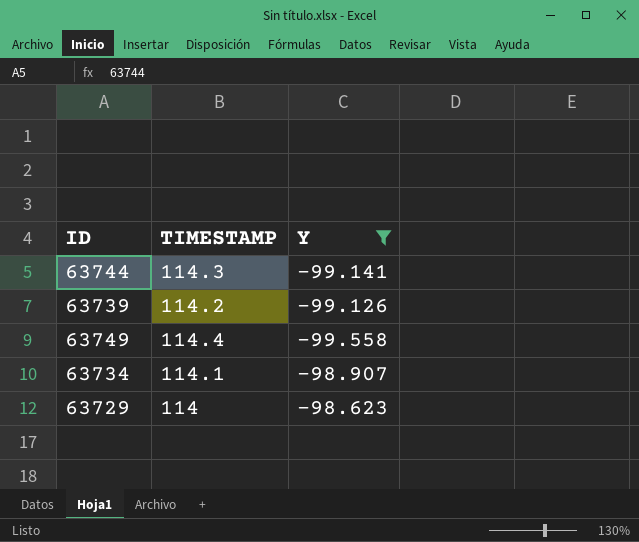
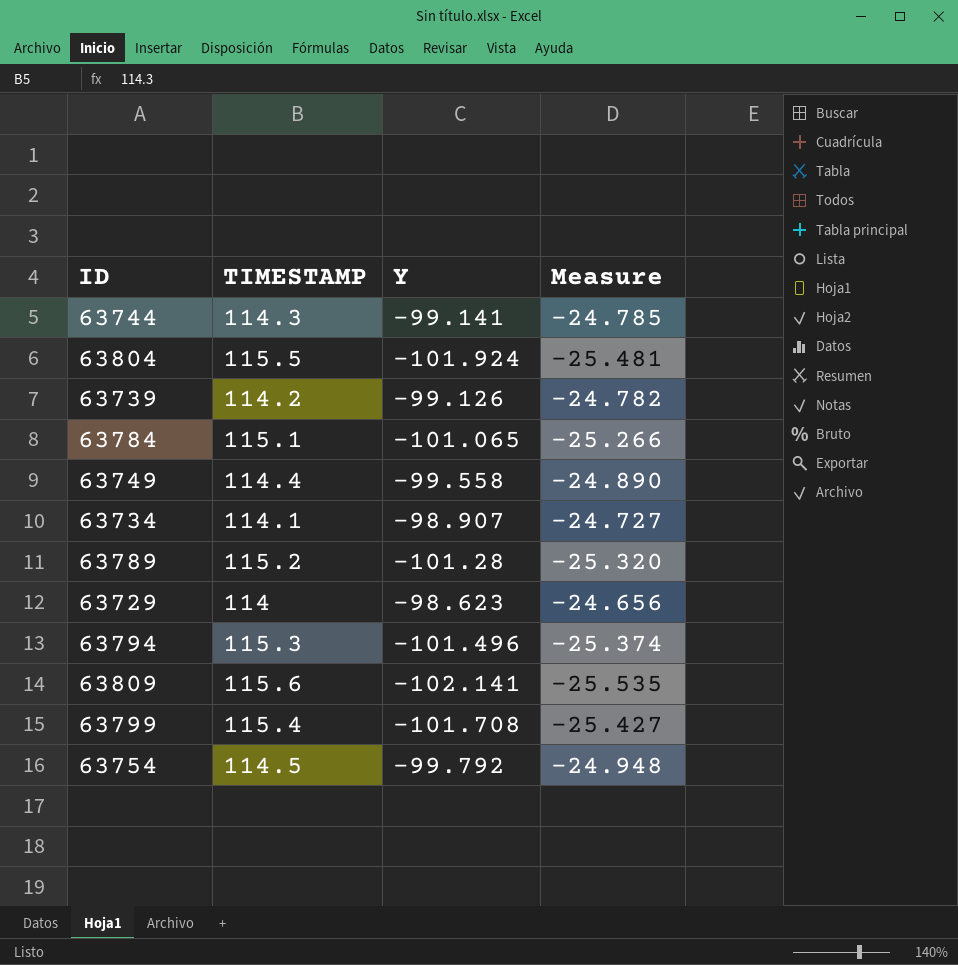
filter: Y >= -99.558 -> none
column Measure | formula: none -> [Y] * 0.25

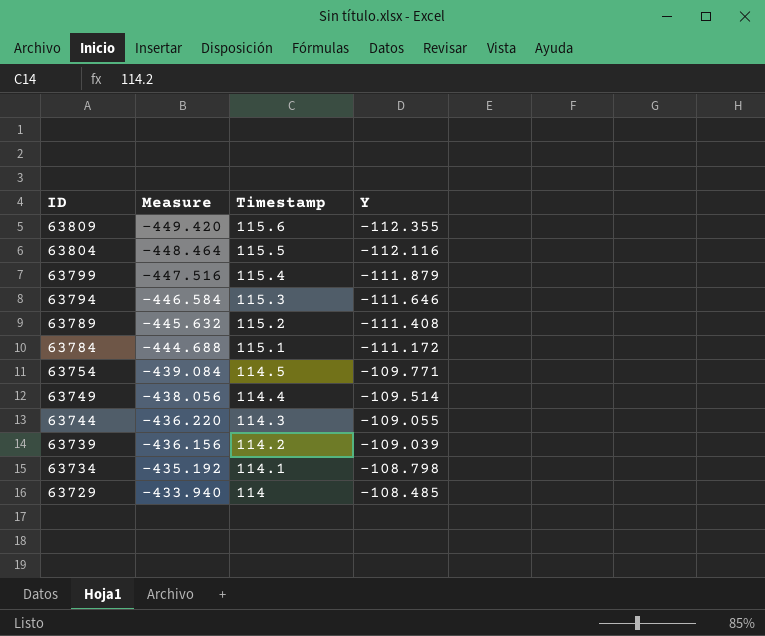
row order: none -> ID descending
column Measure | formula: [Y] * 0.25 -> [Y] * 4
column Measure | position: 4 -> 2
column name: TIMESTAMP -> Timestamp
63809 | Y: -102.141 -> -112.355
63804 | Y: -101.924 -> -112.116
63799 | Y: -101.708 -> -111.879
63794 | Y: -101.496 -> -111.646
63789 | Y: -101.28 -> -111.408
63784 | Y: -101.065 -> -111.172
63754 | Y: -99.792 -> -109.771
63749 | Y: -99.558 -> -109.514
63744 | Y: -99.141 -> -109.055
63739 | Y: -99.126 -> -109.039
63734 | Y: -98.907 -> -108.798
63729 | Y: -98.623 -> -108.485

